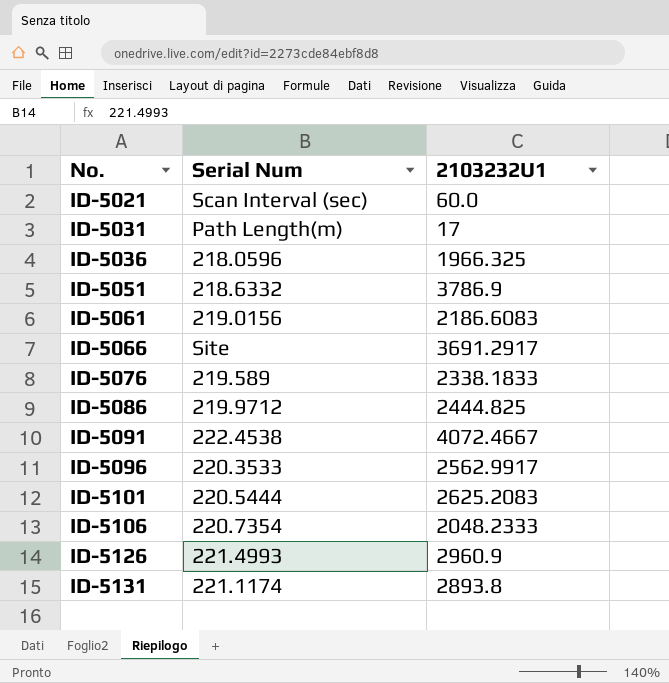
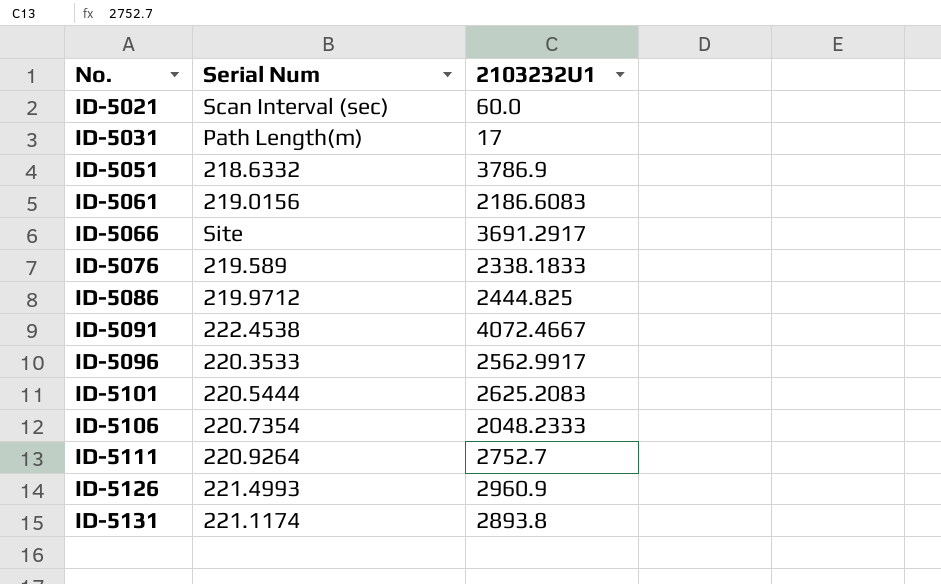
row ID-5036: 218.0596 | 1966.325 -> none
row ID-5111: none -> 220.9264 | 2752.7

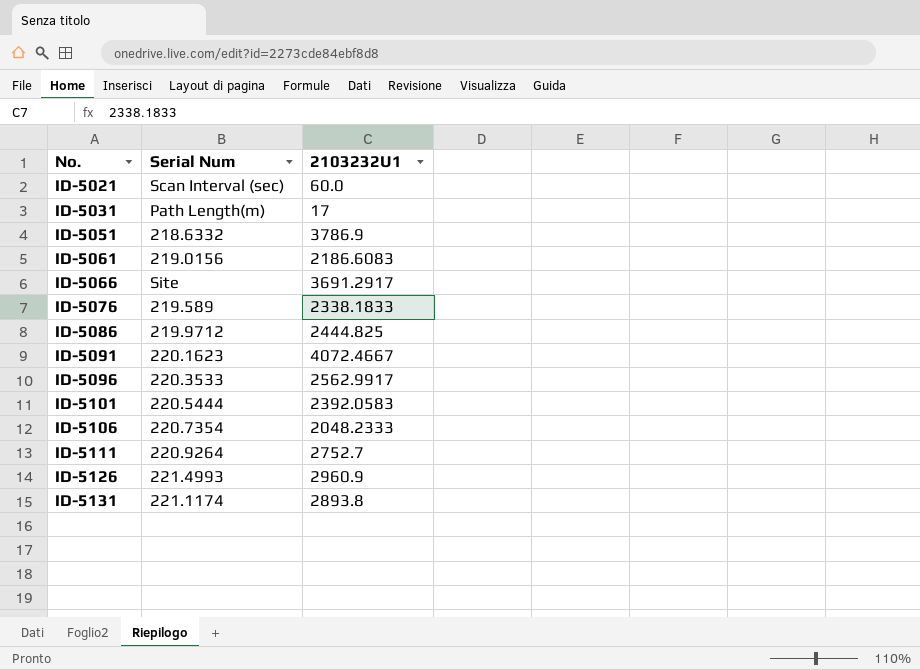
ID-5091 | Serial Num: 222.4538 -> 220.1623
ID-5101 | 2103232U1: 2625.2083 -> 2392.0583

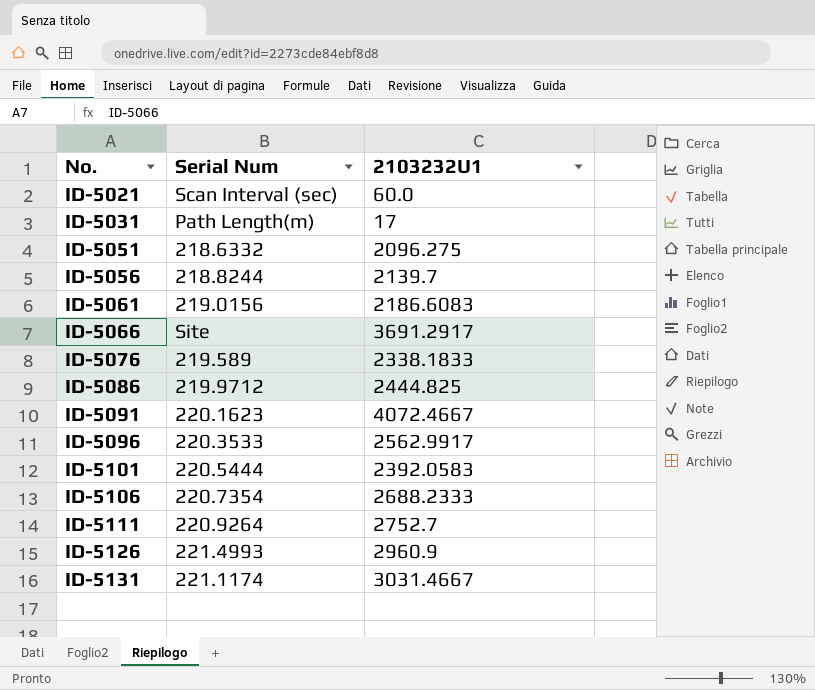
ID-5051 | 2103232U1: 3786.9 -> 2096.275
row ID-5056: none -> 218.8244 | 2139.7
ID-5106 | 2103232U1: 2048.2333 -> 2688.2333
ID-5131 | 2103232U1: 2893.8 -> 3031.4667

